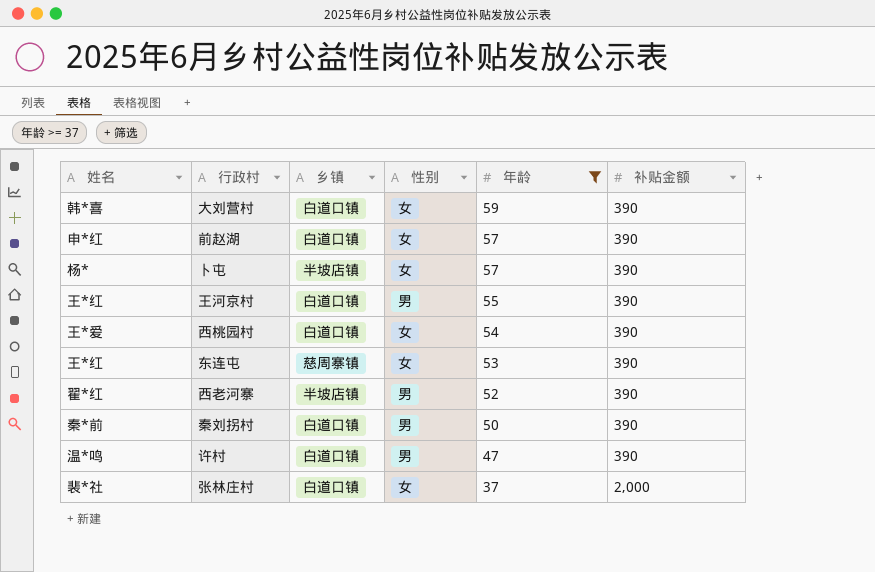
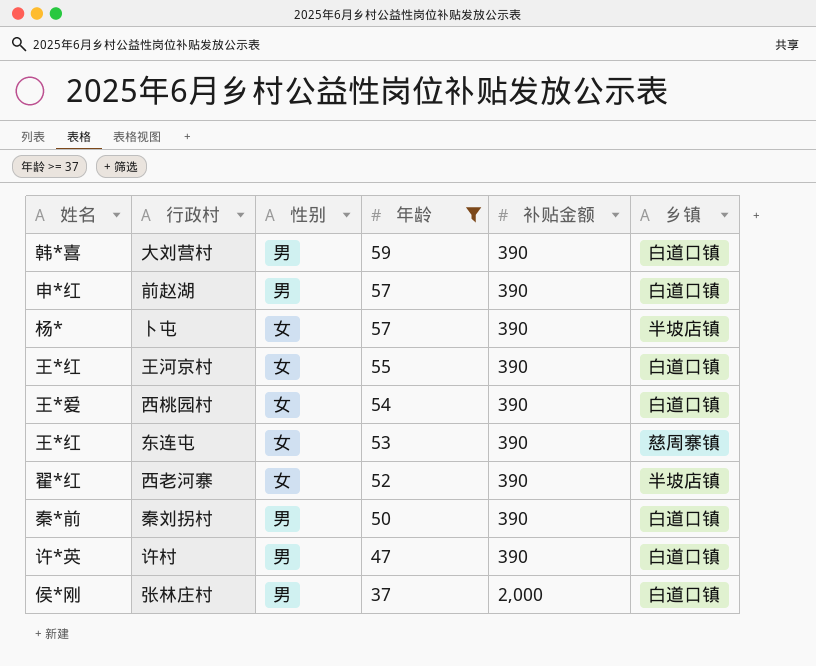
column 乡镇 | position: 3 -> 6
大刘营村 | 性别: 女 -> 男
前赵湖 | 性别: 女 -> 男
王河京村 | 性别: 男 -> 女
西老河寨 | 性别: 男 -> 女
许村 | 姓名: 温*鸣 -> 许*英
张林庄村 | 姓名: 裴*社 -> 侯*刚
张林庄村 | 性别: 女 -> 男

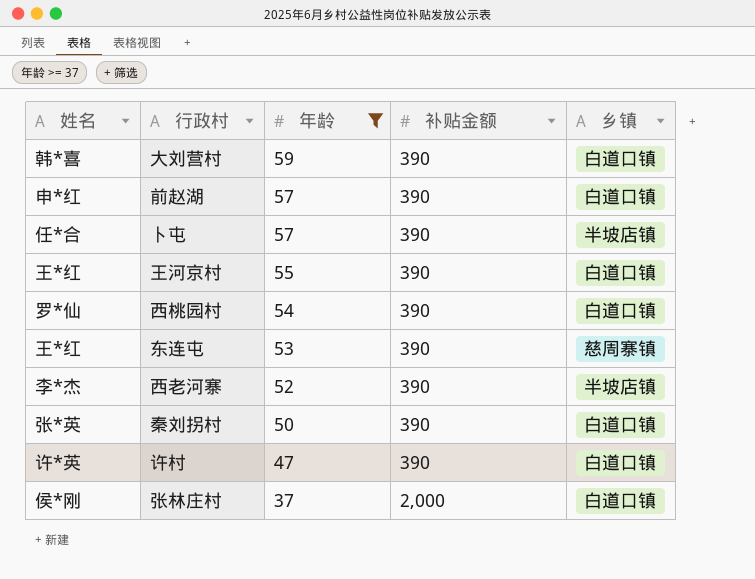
column 性别 | position: 3 -> none
卜屯 | 姓名: 杨* -> 任*合
西桃园村 | 姓名: 王*爱 -> 罗*仙
西老河寨 | 姓名: 翟*红 -> 李*杰
秦刘拐村 | 姓名: 秦*前 -> 张*英

